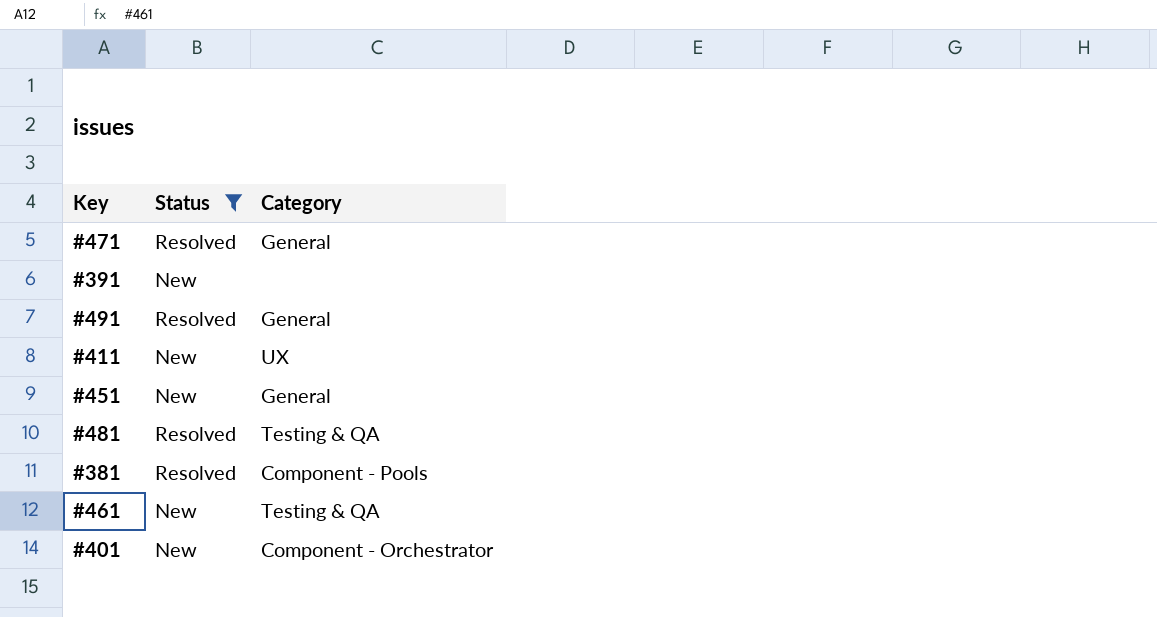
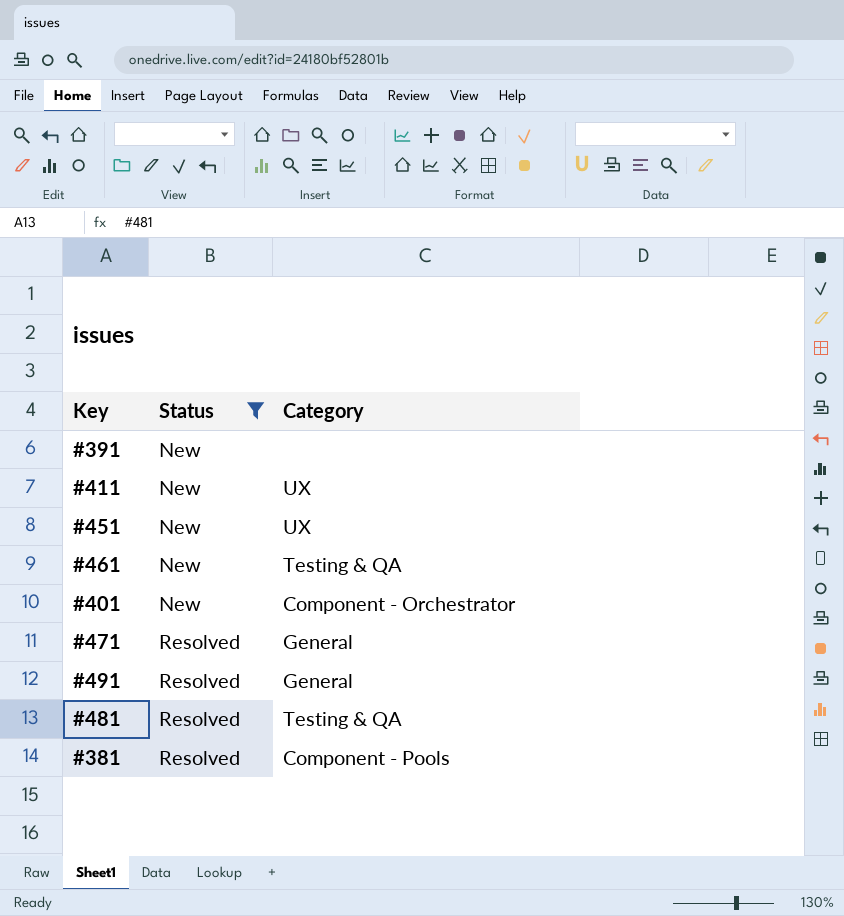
row order: none -> Status ascending
#451 | Category: General -> UX

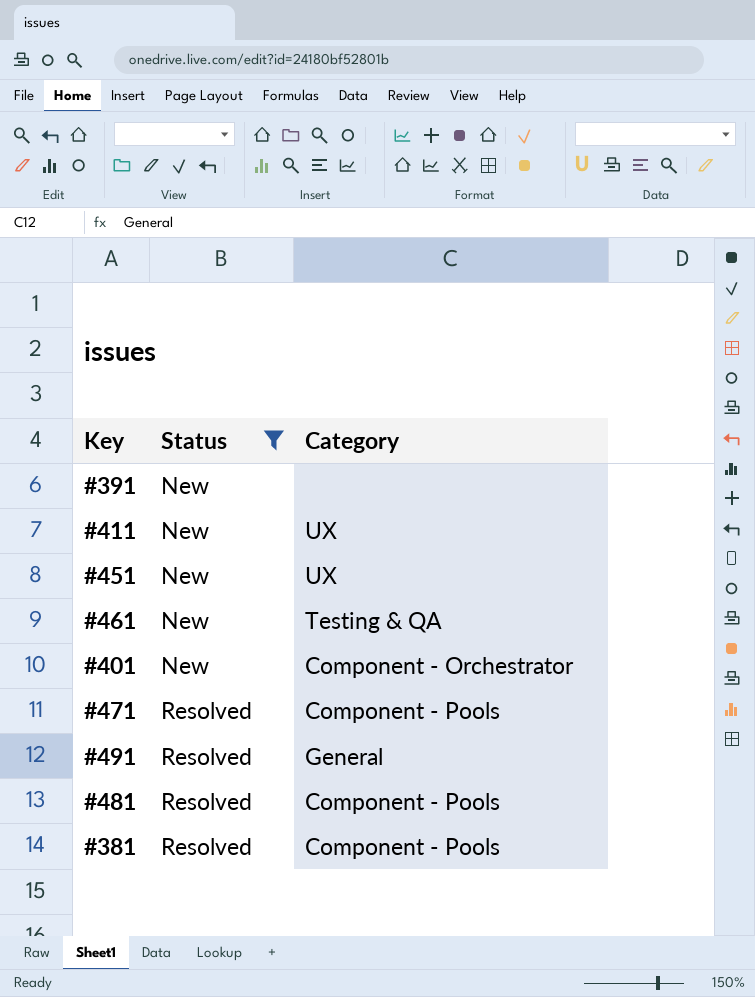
#471 | Category: General -> Component - Pools
#481 | Category: Testing & QA -> Component - Pools

